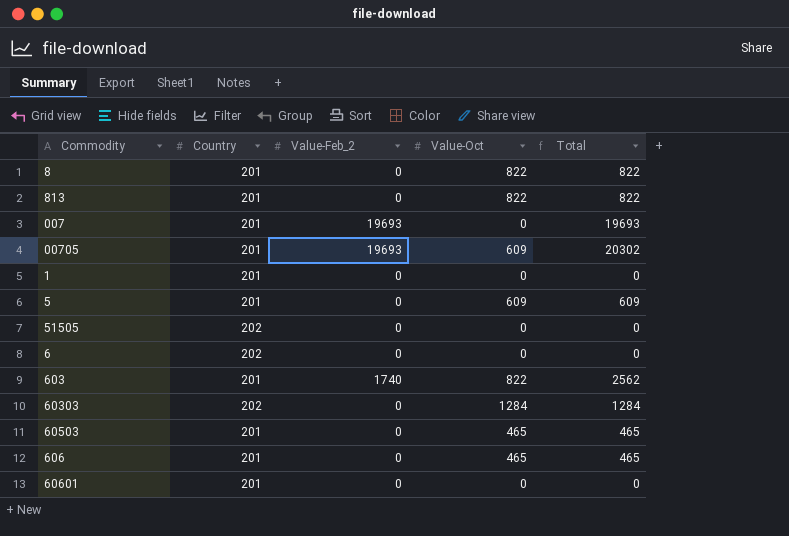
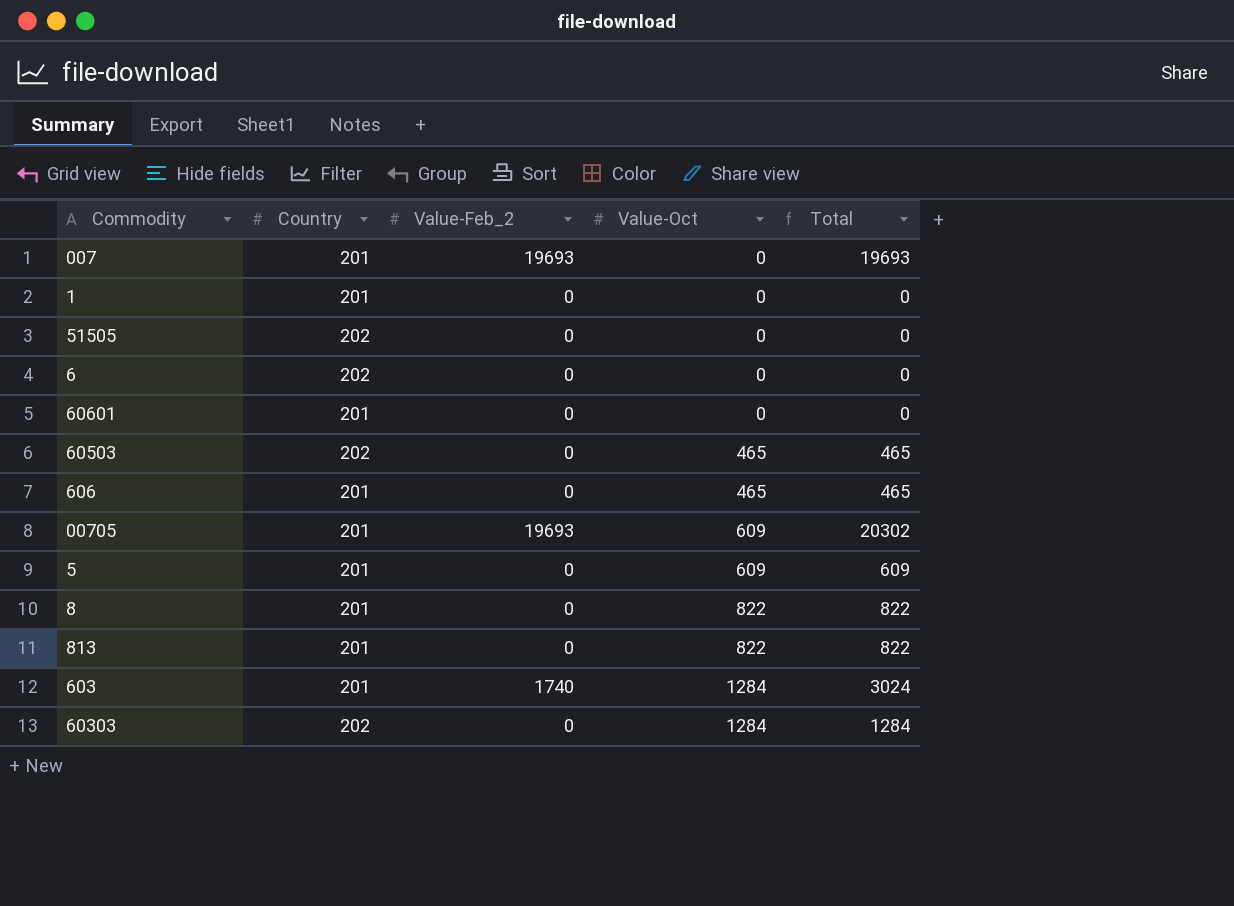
row order: none -> Value-Oct ascending
60503 | Country: 201 -> 202
603 | Value-Oct: 822 -> 1284
603 | Total: 2562 -> 3024

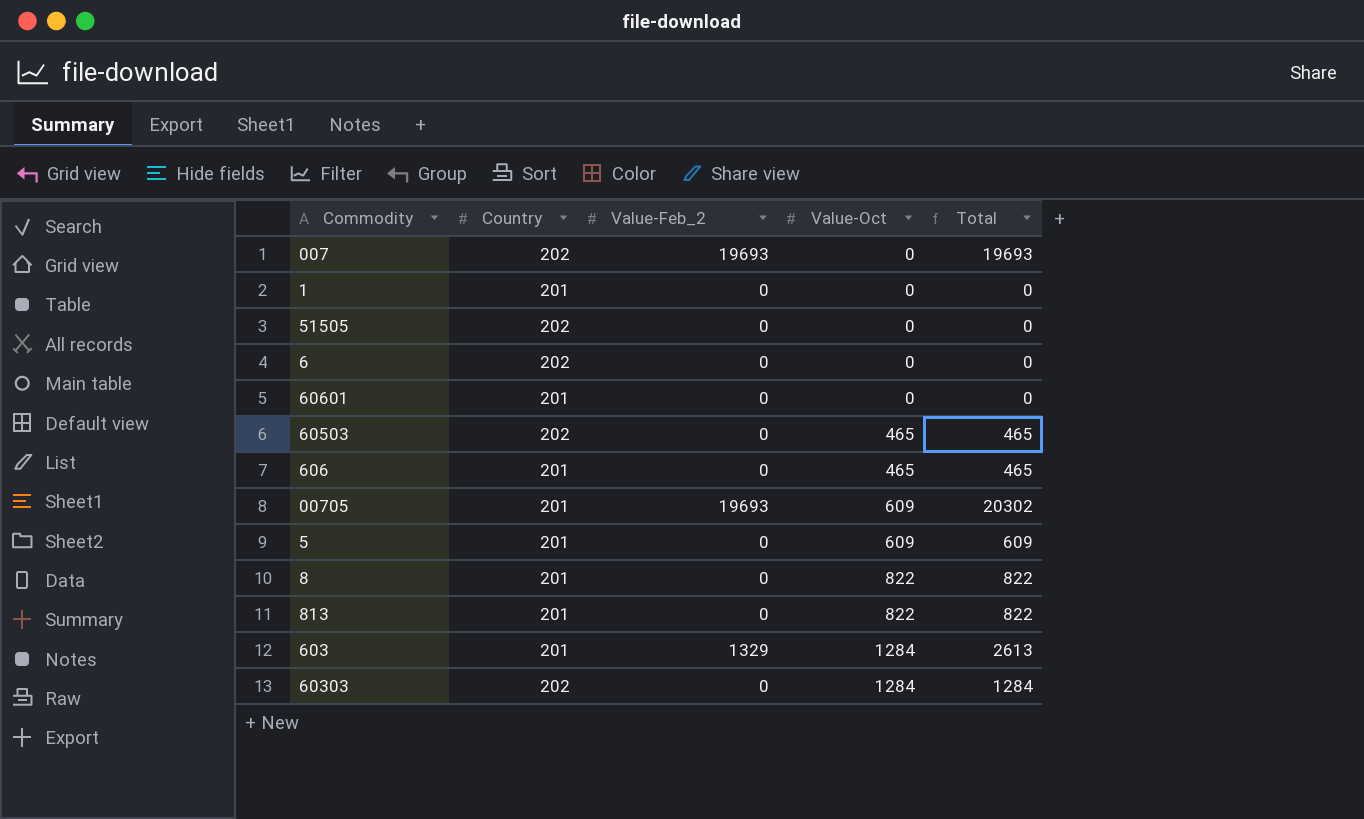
007 | Country: 201 -> 202
603 | Value-Feb_2: 1740 -> 1329
603 | Total: 3024 -> 2613

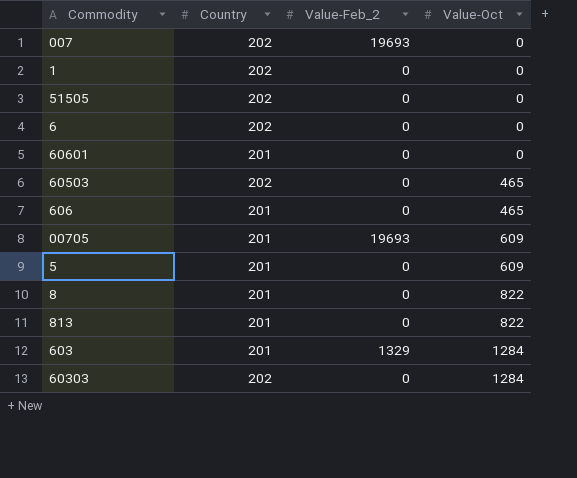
column Total | formula: [Value-Feb_2] + [Value-Oct] -> none
1 | Country: 201 -> 202

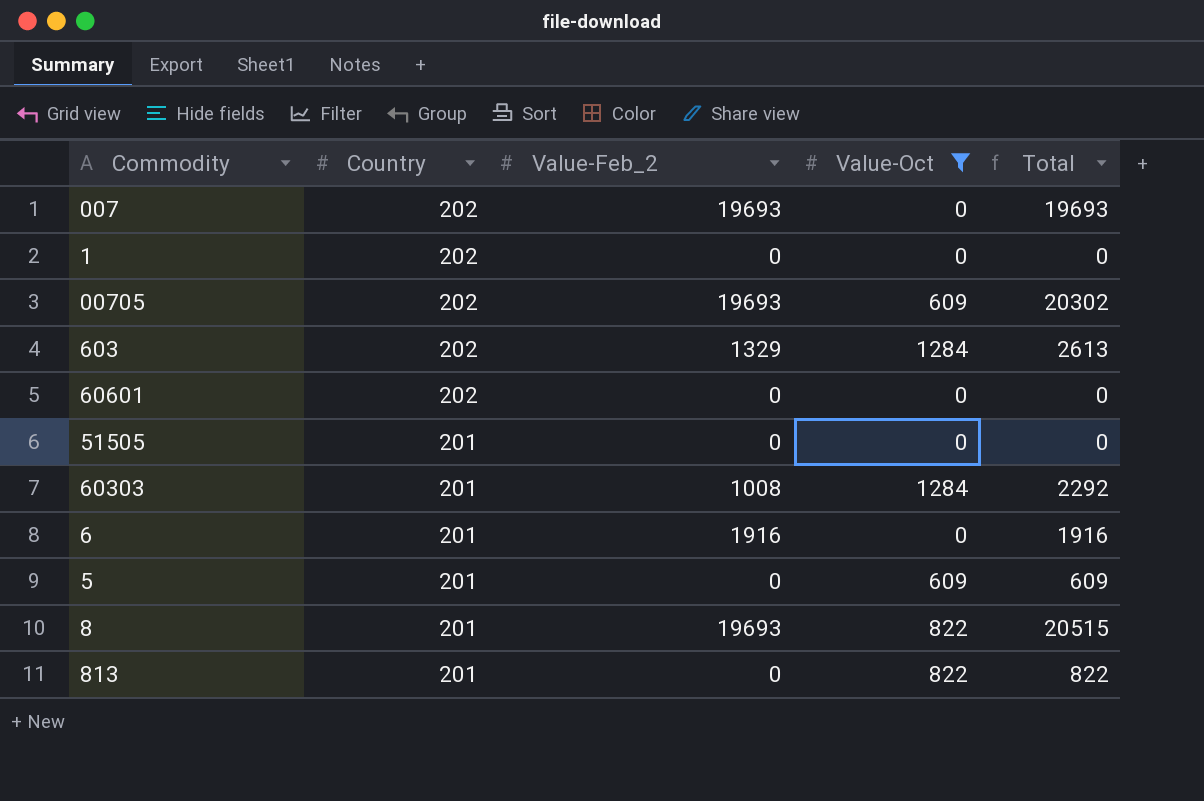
filter: none -> Value-Oct != 465
row order: Value-Oct ascending -> Country descending
column Total | formula: none -> [Value-Feb_2] + [Value-Oct]
00705 | Country: 201 -> 202
603 | Country: 201 -> 202
60601 | Country: 201 -> 202
51505 | Country: 202 -> 201
60303 | Country: 202 -> 201
60303 | Value-Feb_2: 0 -> 1008
6 | Country: 202 -> 201
6 | Value-Feb_2: 0 -> 1916
8 | Value-Feb_2: 0 -> 19693

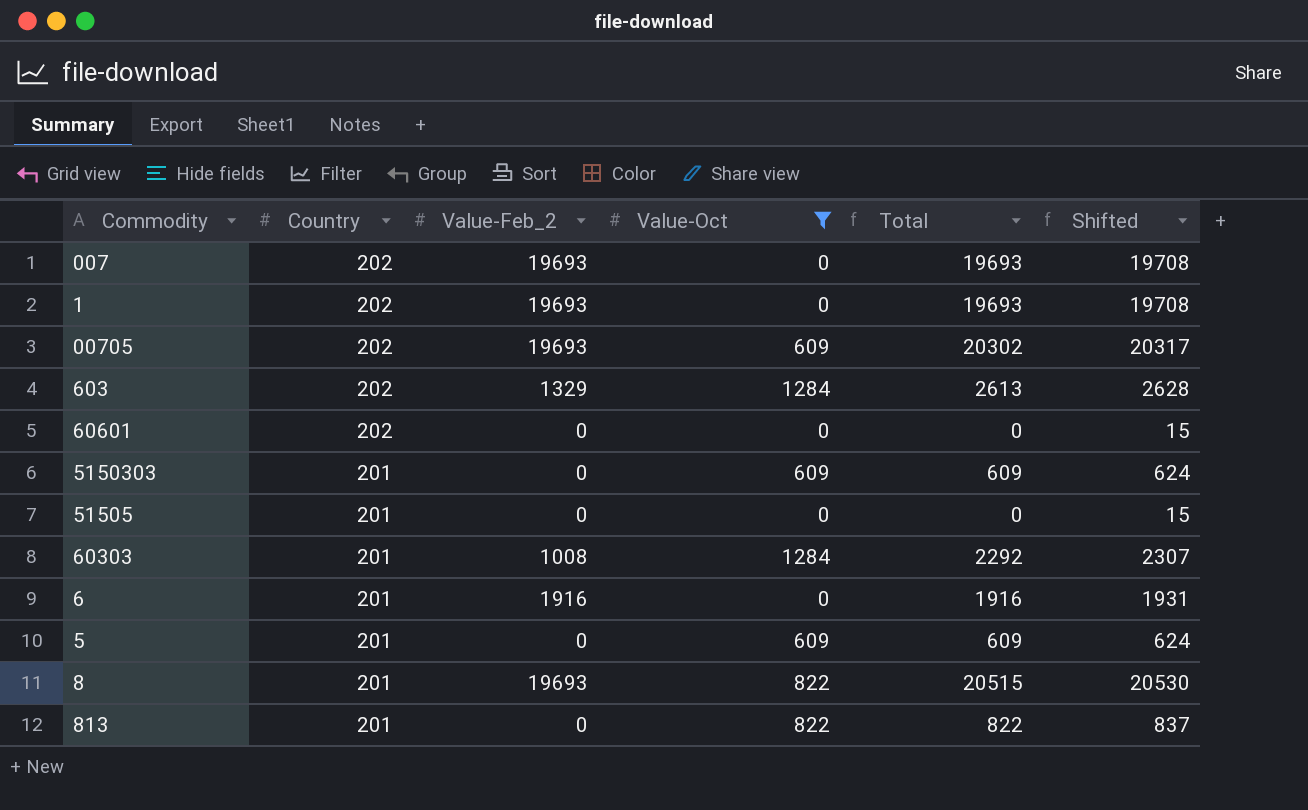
column Shifted | formula: none -> [Total] + 15
1 | Value-Feb_2: 0 -> 19693
1 | Total: 0 -> 19693
row 5150303: none -> 201 | 0 | 609 | 609 | 624

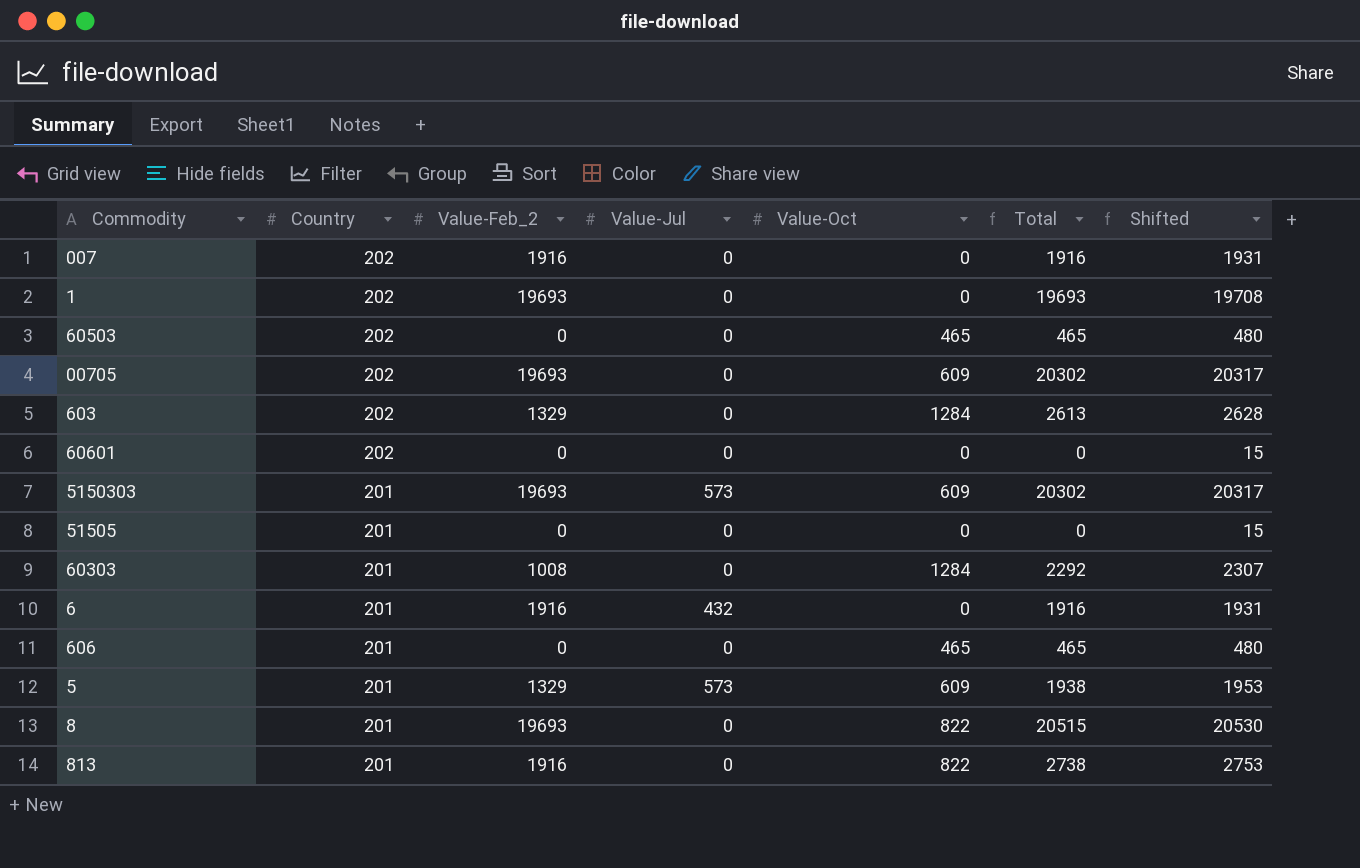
filter: Value-Oct != 465 -> none
column Value-Jul | position: none -> 4
007 | Value-Feb_2: 19693 -> 1916
007 | Total: 19693 -> 1916
007 | Shifted: 19708 -> 1931
5150303 | Value-Feb_2: 0 -> 19693
5150303 | Total: 609 -> 20302
5150303 | Shifted: 624 -> 20317
5 | Value-Feb_2: 0 -> 1329
5 | Total: 609 -> 1938
5 | Shifted: 624 -> 1953
813 | Value-Feb_2: 0 -> 1916
813 | Total: 822 -> 2738
813 | Shifted: 837 -> 2753

